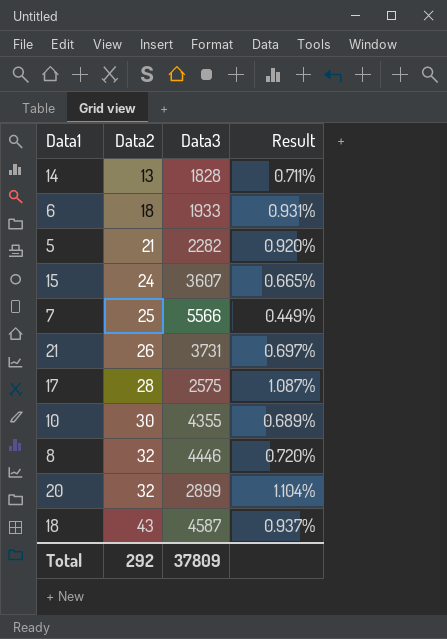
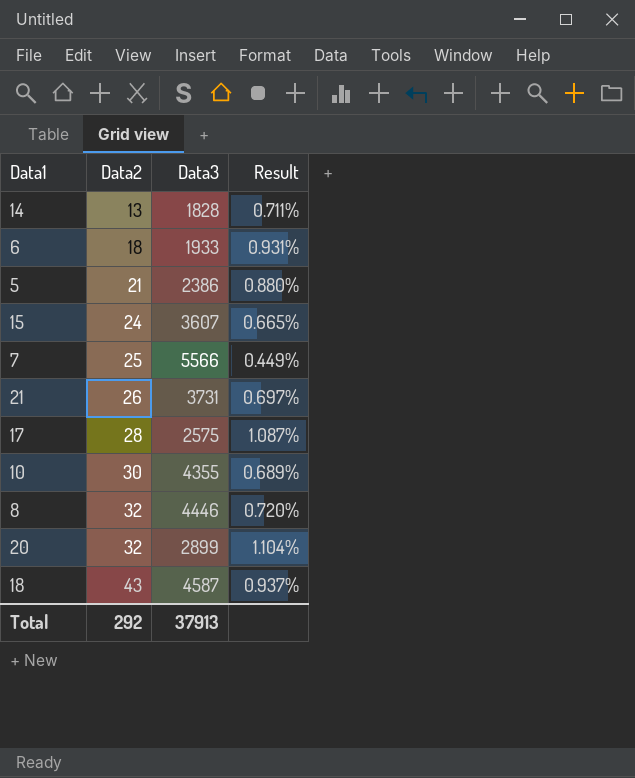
5 | Data3: 2282 -> 2386
5 | Result: 0.920% -> 0.880%
Total | Data3: 37809 -> 37913

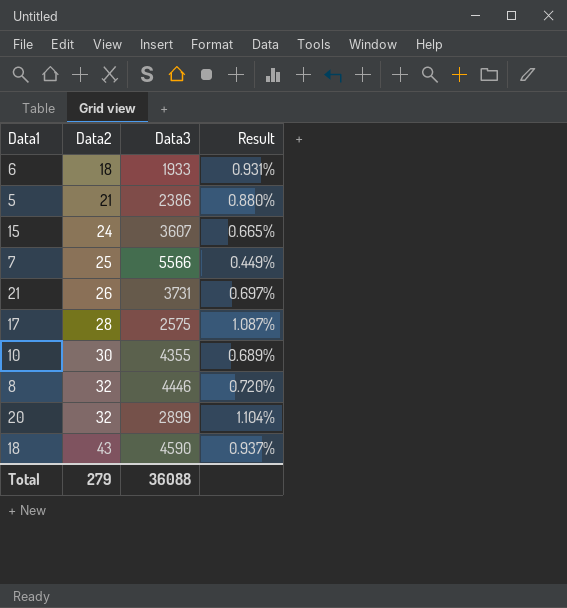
row 14: 13 | 1828 | 0.711% -> none
18 | Data3: 4587 -> 4590
Total | Data2: 292 -> 279
Total | Data3: 37913 -> 36088

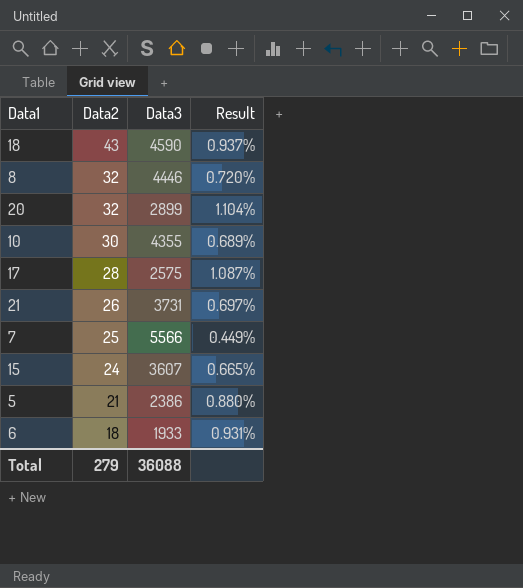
row order: Data2 ascending -> Data2 descending

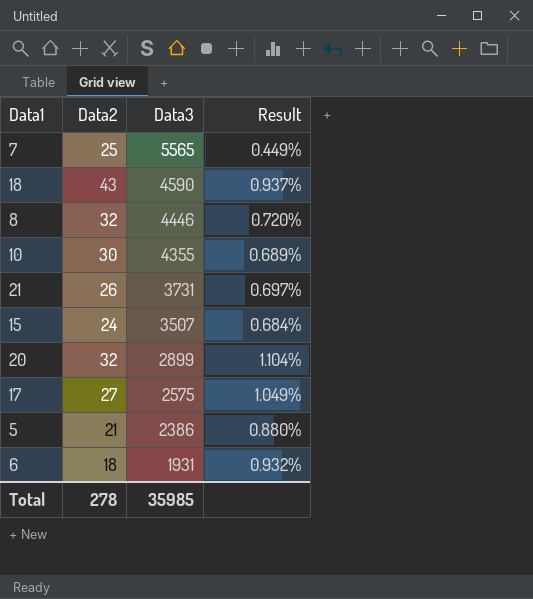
row order: Data2 descending -> Data3 descending
7 | Data3: 5566 -> 5565
15 | Data3: 3607 -> 3507
15 | Result: 0.665% -> 0.684%
17 | Data2: 28 -> 27
17 | Result: 1.087% -> 1.049%
6 | Data3: 1933 -> 1931
6 | Result: 0.931% -> 0.932%
Total | Data2: 279 -> 278
Total | Data3: 36088 -> 35985

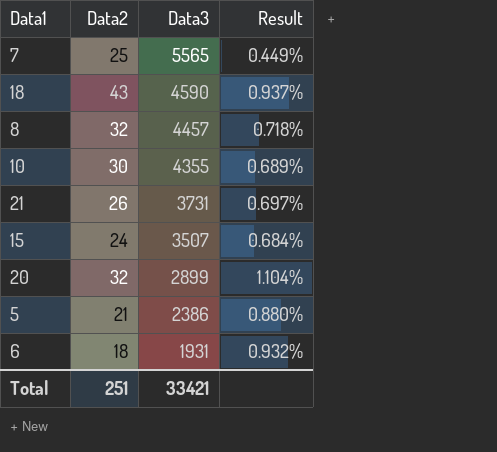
row 17: 27 | 2575 | 1.049% -> none
8 | Data3: 4446 -> 4457
8 | Result: 0.720% -> 0.718%
Total | Data2: 278 -> 251
Total | Data3: 35985 -> 33421

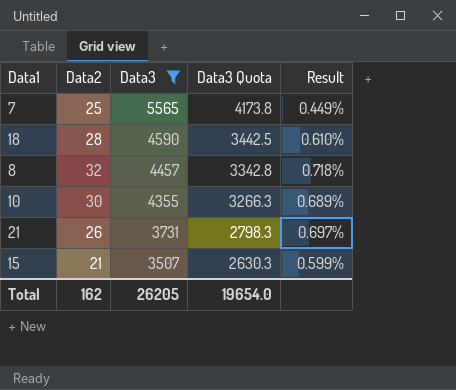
filter: none -> Data3 >= 3507
column Data3 Quota | formula: none -> [Data3] * 0.75
18 | Data2: 43 -> 28
18 | Result: 0.937% -> 0.610%
15 | Data2: 24 -> 21
15 | Result: 0.684% -> 0.599%
Total | Data2: 251 -> 162
Total | Data3: 33421 -> 26205

